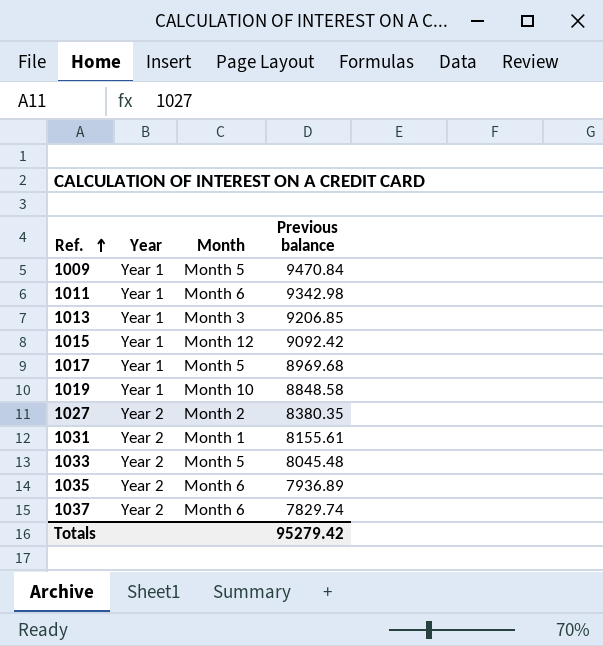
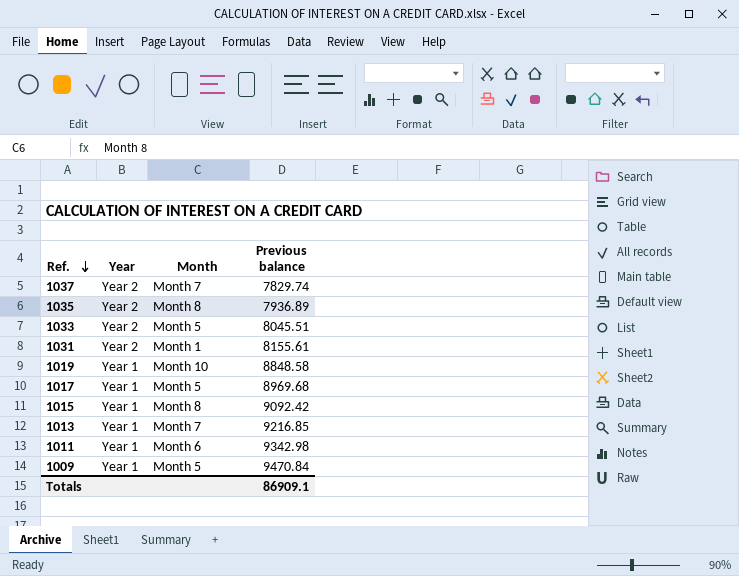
row order: Ref. ascending -> Ref. descending
row 1027: Year 2 | Month 2 | 8380.35 -> none
1037 | Month: Month 6 -> Month 7
1035 | Month: Month 6 -> Month 8
1033 | Previous balance: 8045.48 -> 8045.51
1015 | Month: Month 12 -> Month 8
1013 | Month: Month 3 -> Month 7
1013 | Previous balance: 9206.85 -> 9216.85
Totals | Previous balance: 95279.42 -> 86909.1

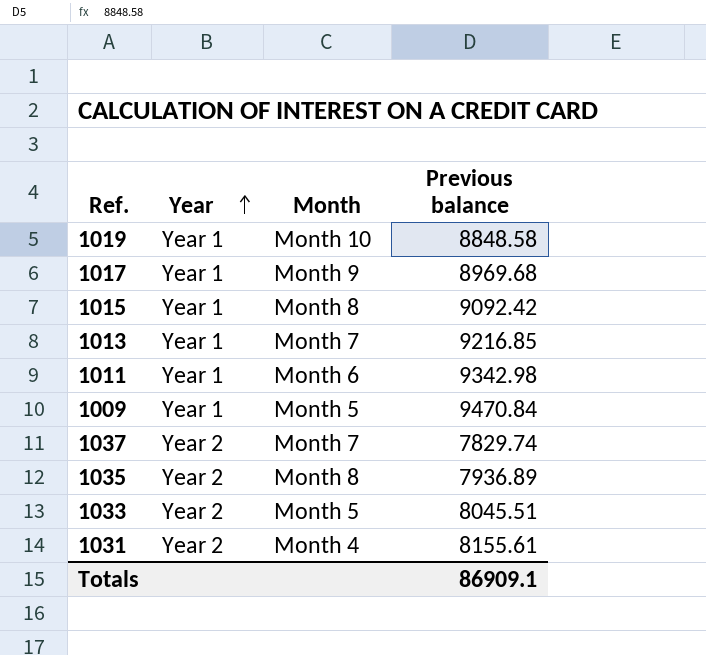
row order: Ref. descending -> Year ascending
1017 | Month: Month 5 -> Month 9
1031 | Month: Month 1 -> Month 4

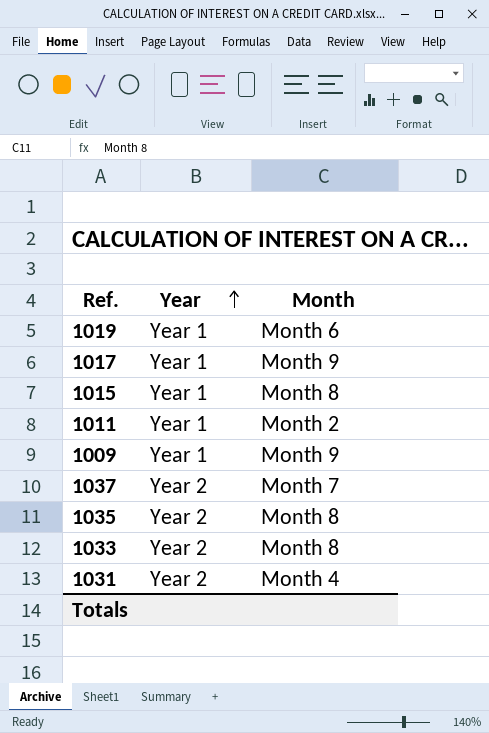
column Previous balance | position: 4 -> none
row 1013: Year 1 | Month 7 | 9216.85 -> none
1019 | Month: Month 10 -> Month 6
1011 | Month: Month 6 -> Month 2
1009 | Month: Month 5 -> Month 9
1033 | Month: Month 5 -> Month 8

